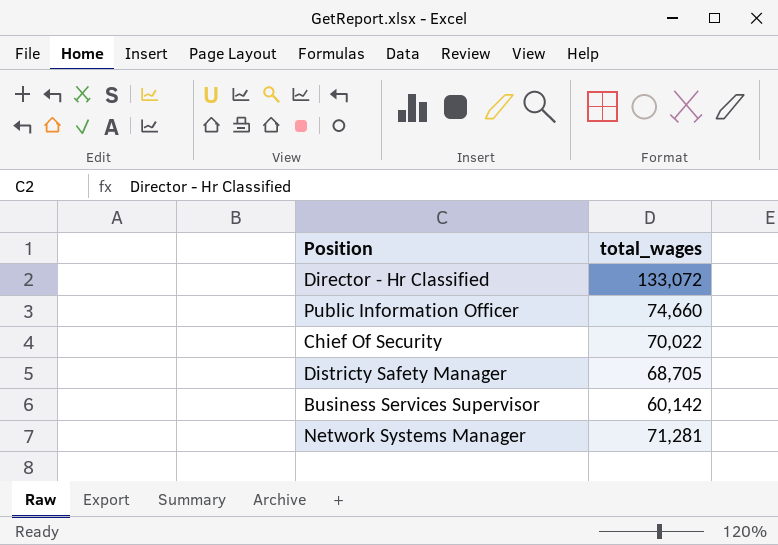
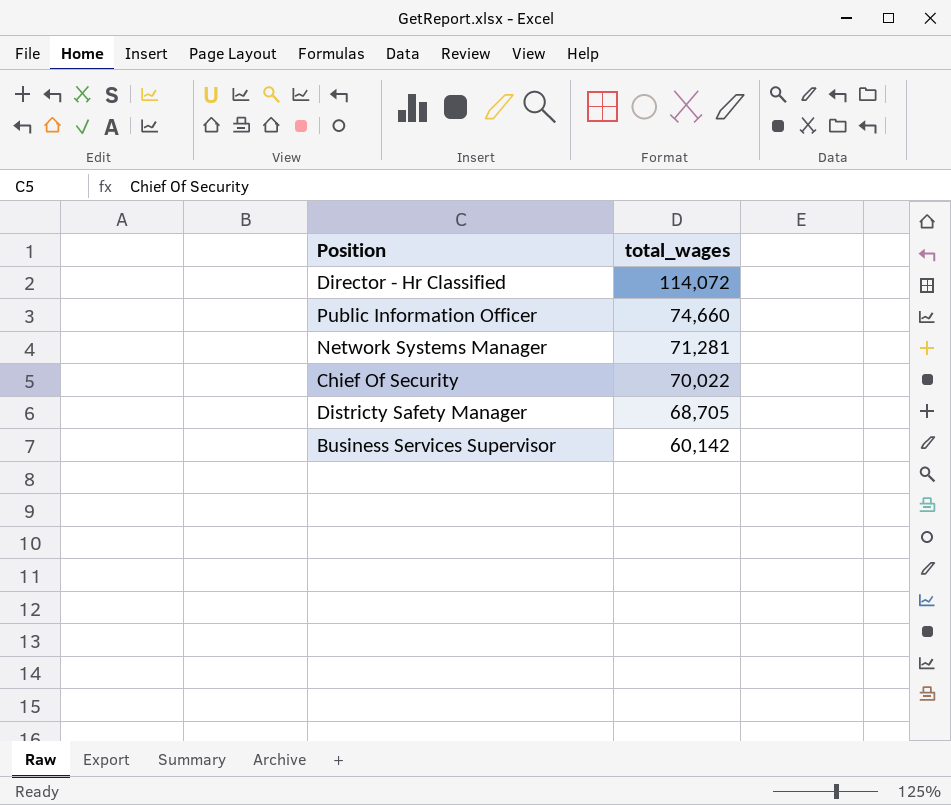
row order: none -> total_wages descending
Director - Hr Classified | total_wages: 133,072 -> 114,072

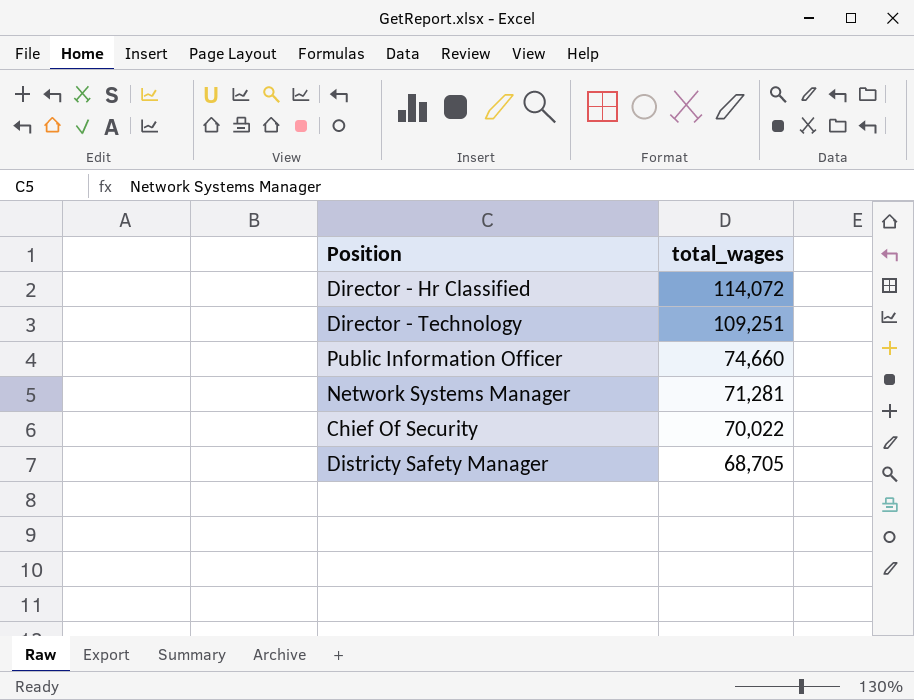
row Business Services Supervisor: 60,142 -> none
row Director - Technology: none -> 109,251

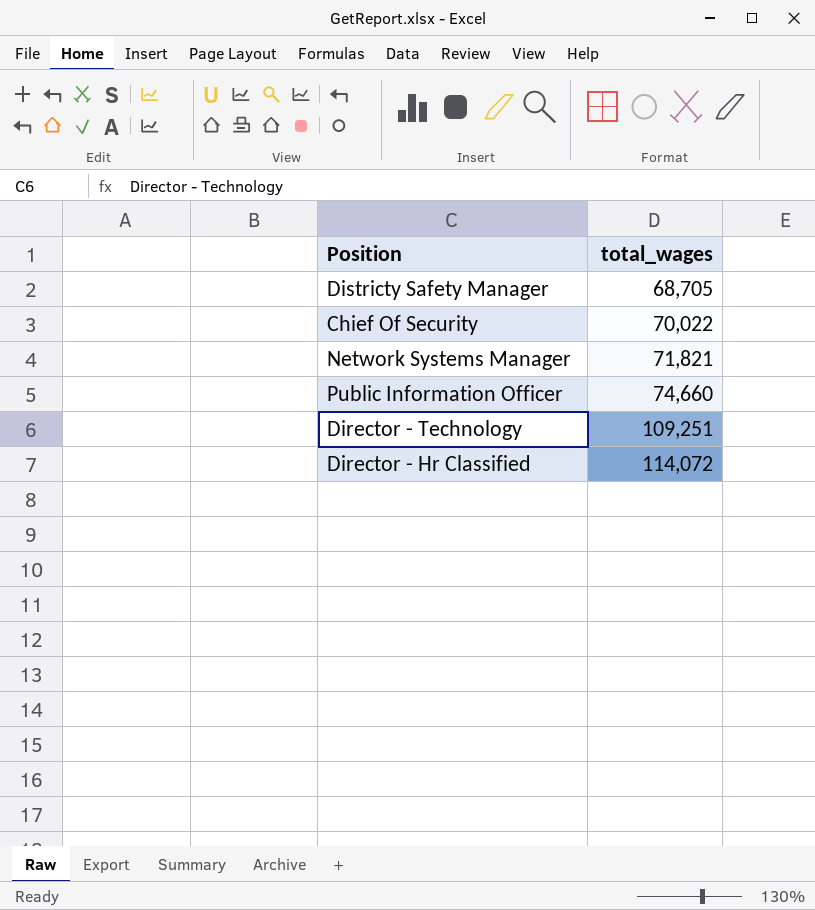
row order: total_wages descending -> total_wages ascending
Network Systems Manager | total_wages: 71,281 -> 71,821

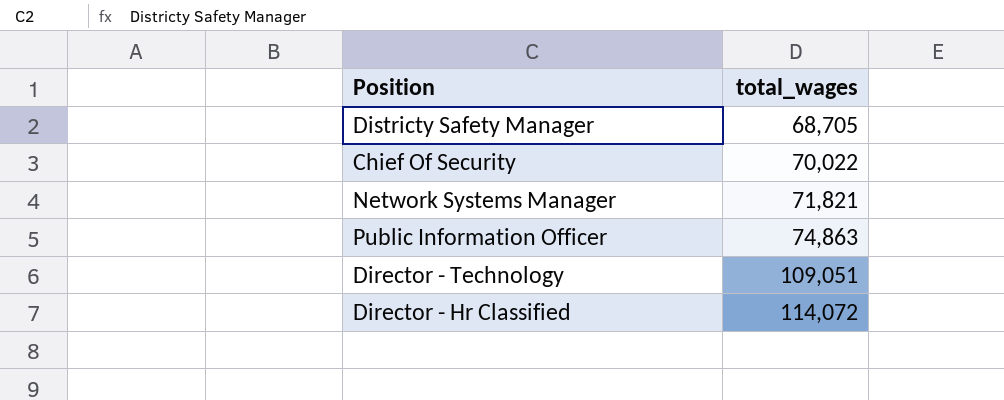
Public Information Officer | total_wages: 74,660 -> 74,863
Director - Technology | total_wages: 109,251 -> 109,051

